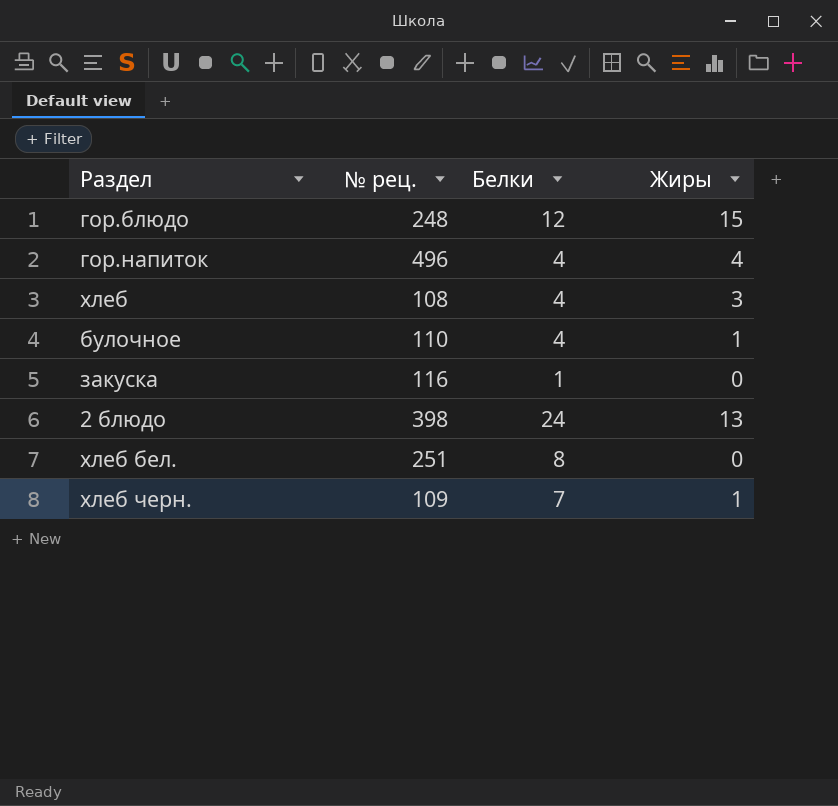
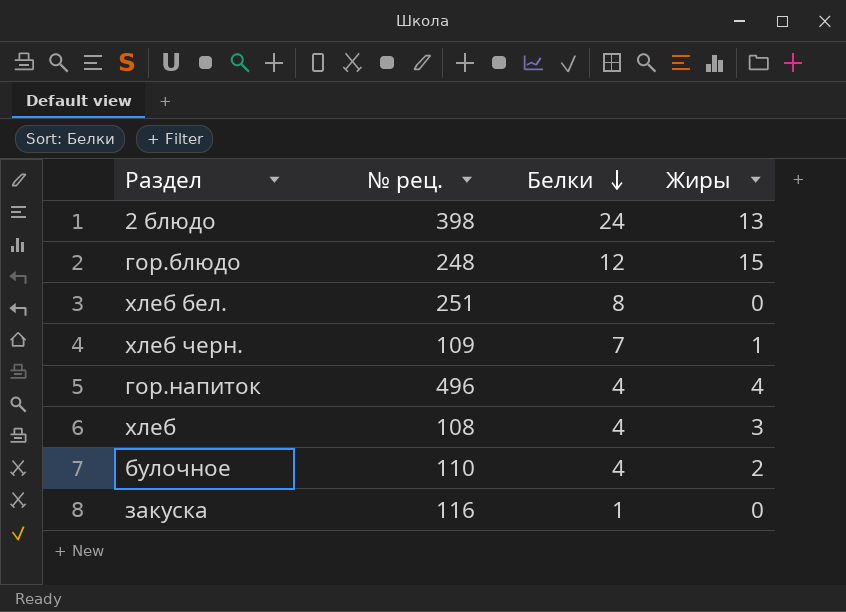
row order: none -> Белки descending
булочное | Жиры: 1 -> 2

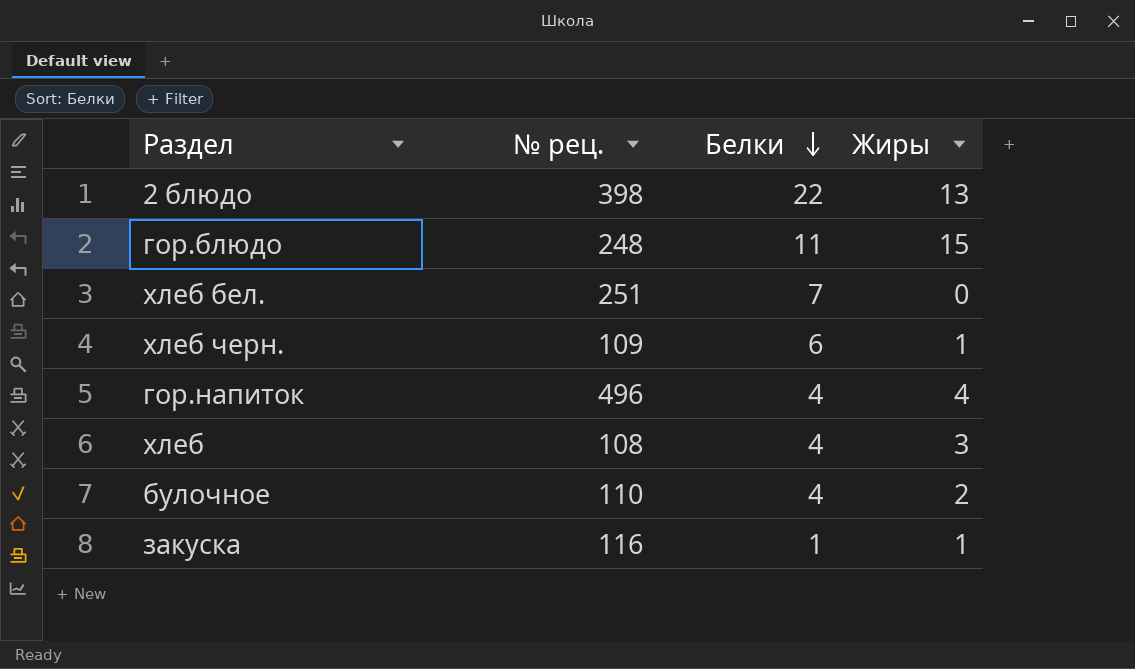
2 блюдо | Белки: 24 -> 22
гор.блюдо | Белки: 12 -> 11
хлеб бел. | Белки: 8 -> 7
хлеб черн. | Белки: 7 -> 6
закуска | Жиры: 0 -> 1

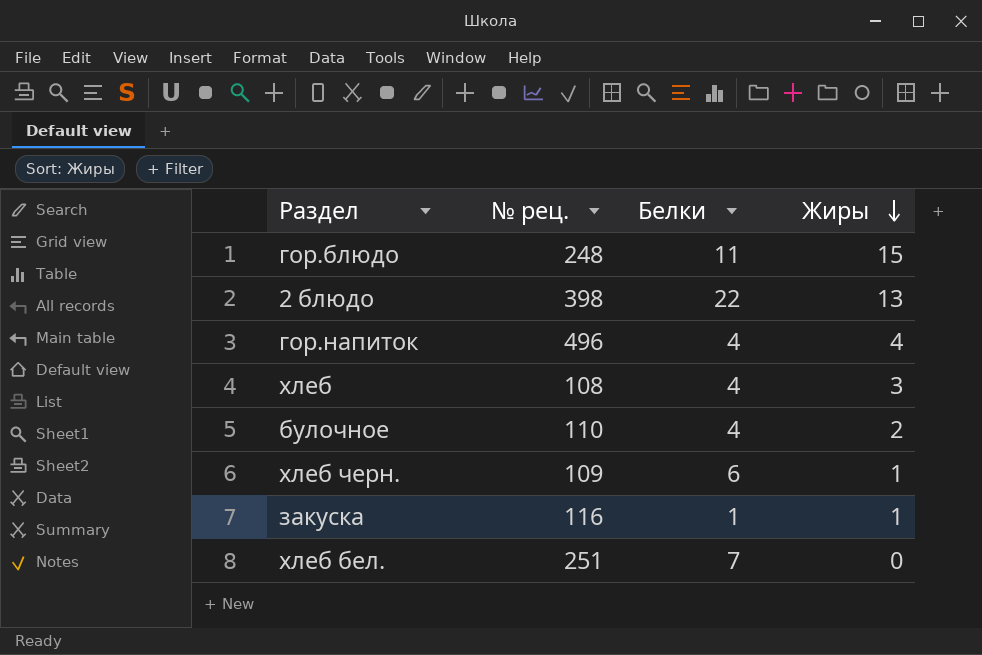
row order: Белки descending -> Жиры descending

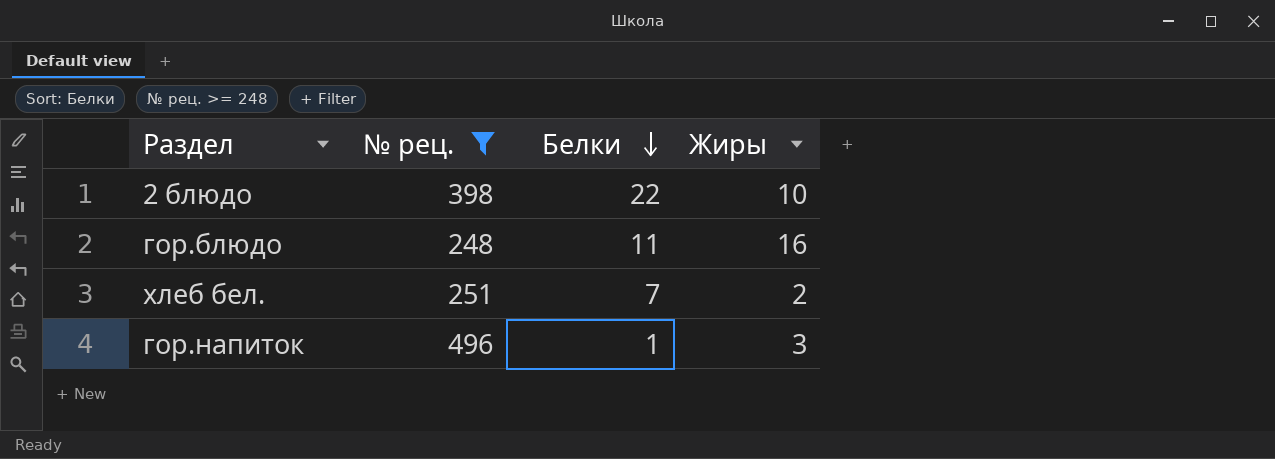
filter: none -> № рец. >= 248
row order: Жиры descending -> Белки descending
2 блюдо | Жиры: 13 -> 10
гор.блюдо | Жиры: 15 -> 16
хлеб бел. | Жиры: 0 -> 2
гор.напиток | Белки: 4 -> 1
гор.напиток | Жиры: 4 -> 3

